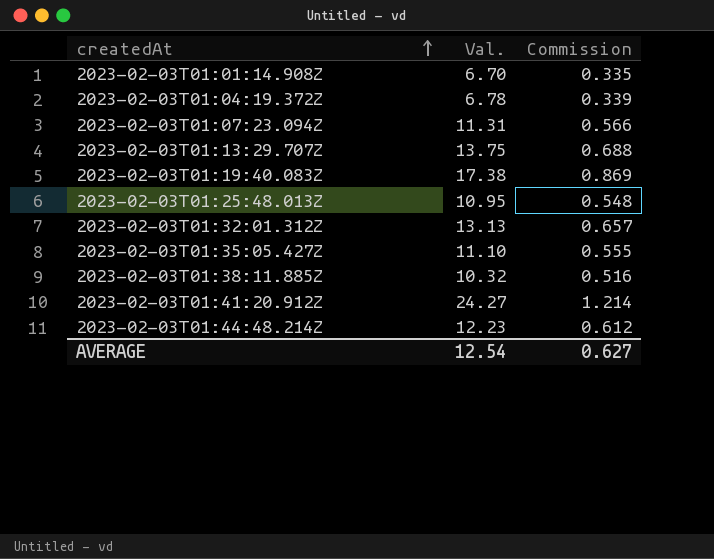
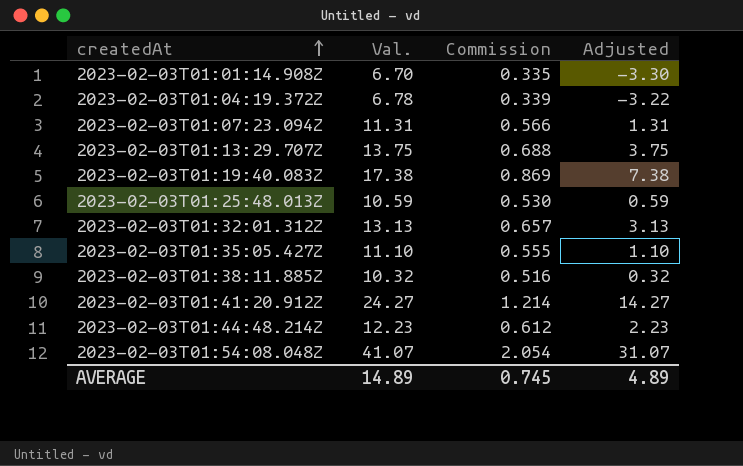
column Adjusted | formula: none -> [Val.] - 10
2023-02-03T01:25:48.013Z | Val.: 10.95 -> 10.59
2023-02-03T01:25:48.013Z | Commission: 0.548 -> 0.530
row 2023-02-03T01:54:08.048Z: none -> 41.07 | 2.054 | 31.07
AVERAGE | Val.: 12.54 -> 14.89
AVERAGE | Commission: 0.627 -> 0.745

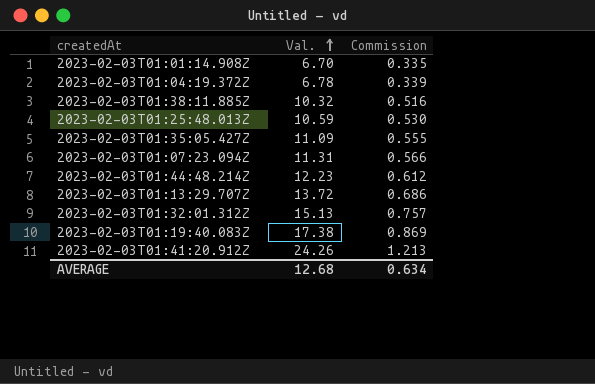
row order: createdAt ascending -> Val. ascending
column Adjusted | formula: [Val.] - 10 -> none
row 2023-02-03T01:54:08.048Z: 41.07 | 2.054 | 31.07 -> none
2023-02-03T01:35:05.427Z | Val.: 11.10 -> 11.09
2023-02-03T01:13:29.707Z | Val.: 13.75 -> 13.72
2023-02-03T01:13:29.707Z | Commission: 0.688 -> 0.686
2023-02-03T01:32:01.312Z | Val.: 13.13 -> 15.13
2023-02-03T01:32:01.312Z | Commission: 0.657 -> 0.757
2023-02-03T01:41:20.912Z | Val.: 24.27 -> 24.26
2023-02-03T01:41:20.912Z | Commission: 1.214 -> 1.213
AVERAGE | Val.: 14.89 -> 12.68
AVERAGE | Commission: 0.745 -> 0.634

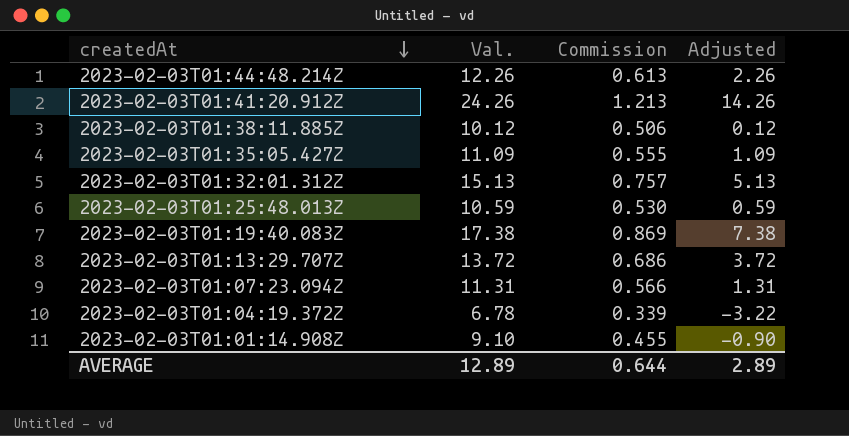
row order: Val. ascending -> createdAt descending
column Adjusted | formula: none -> [Val.] - 10
2023-02-03T01:44:48.214Z | Val.: 12.23 -> 12.26
2023-02-03T01:44:48.214Z | Commission: 0.612 -> 0.613
2023-02-03T01:38:11.885Z | Val.: 10.32 -> 10.12
2023-02-03T01:38:11.885Z | Commission: 0.516 -> 0.506
2023-02-03T01:01:14.908Z | Val.: 6.70 -> 9.10
2023-02-03T01:01:14.908Z | Commission: 0.335 -> 0.455
AVERAGE | Val.: 12.68 -> 12.89
AVERAGE | Commission: 0.634 -> 0.644

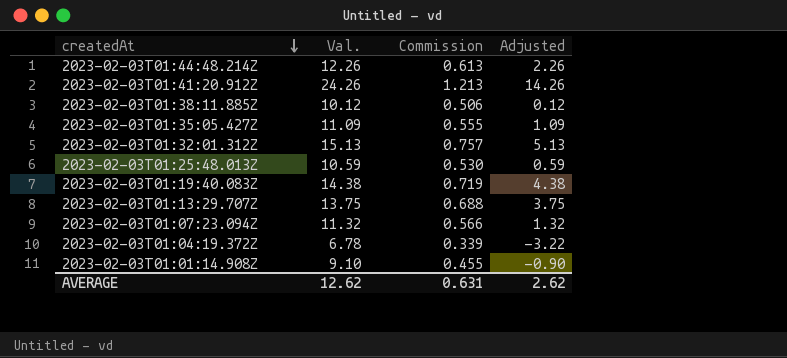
2023-02-03T01:19:40.083Z | Val.: 17.38 -> 14.38
2023-02-03T01:19:40.083Z | Commission: 0.869 -> 0.719
2023-02-03T01:19:40.083Z | Adjusted: 7.38 -> 4.38
2023-02-03T01:13:29.707Z | Val.: 13.72 -> 13.75
2023-02-03T01:13:29.707Z | Commission: 0.686 -> 0.688
2023-02-03T01:13:29.707Z | Adjusted: 3.72 -> 3.75
2023-02-03T01:07:23.094Z | Val.: 11.31 -> 11.32
2023-02-03T01:07:23.094Z | Adjusted: 1.31 -> 1.32
AVERAGE | Val.: 12.89 -> 12.62
AVERAGE | Commission: 0.644 -> 0.631
AVERAGE | Adjusted: 2.89 -> 2.62

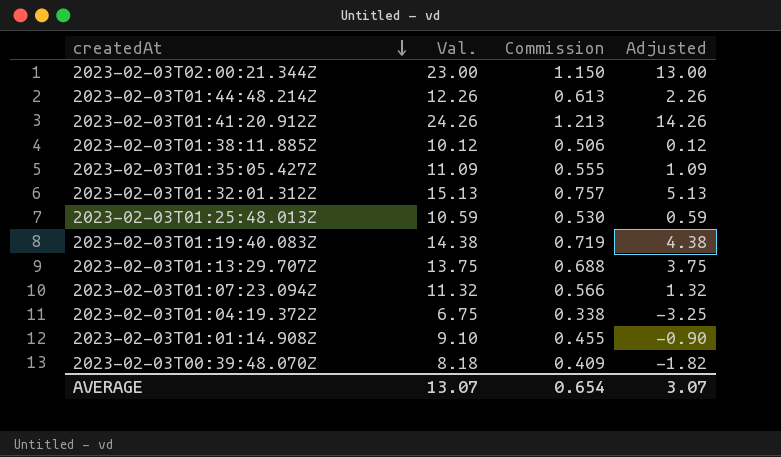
row 2023-02-03T02:00:21.344Z: none -> 23.00 | 1.150 | 13.00
2023-02-03T01:04:19.372Z | Val.: 6.78 -> 6.75
2023-02-03T01:04:19.372Z | Commission: 0.339 -> 0.338
2023-02-03T01:04:19.372Z | Adjusted: -3.22 -> -3.25
row 2023-02-03T00:39:48.070Z: none -> 8.18 | 0.409 | -1.82
AVERAGE | Val.: 12.62 -> 13.07
AVERAGE | Commission: 0.631 -> 0.654
AVERAGE | Adjusted: 2.62 -> 3.07

